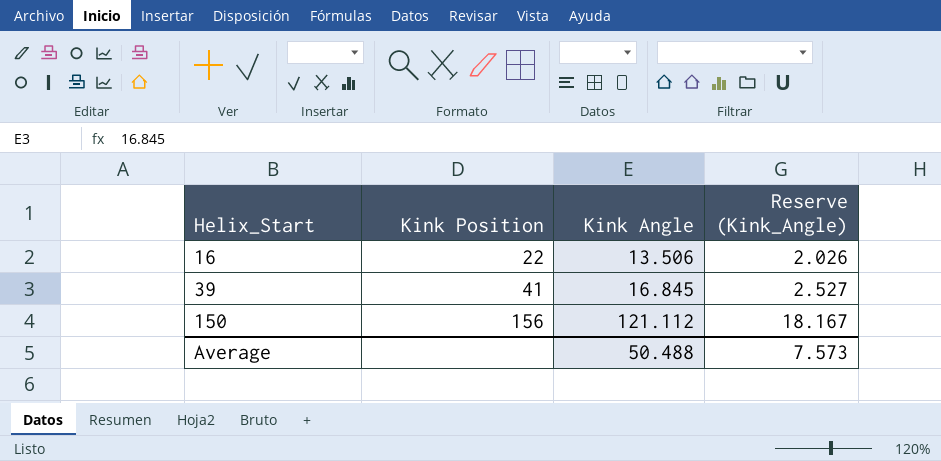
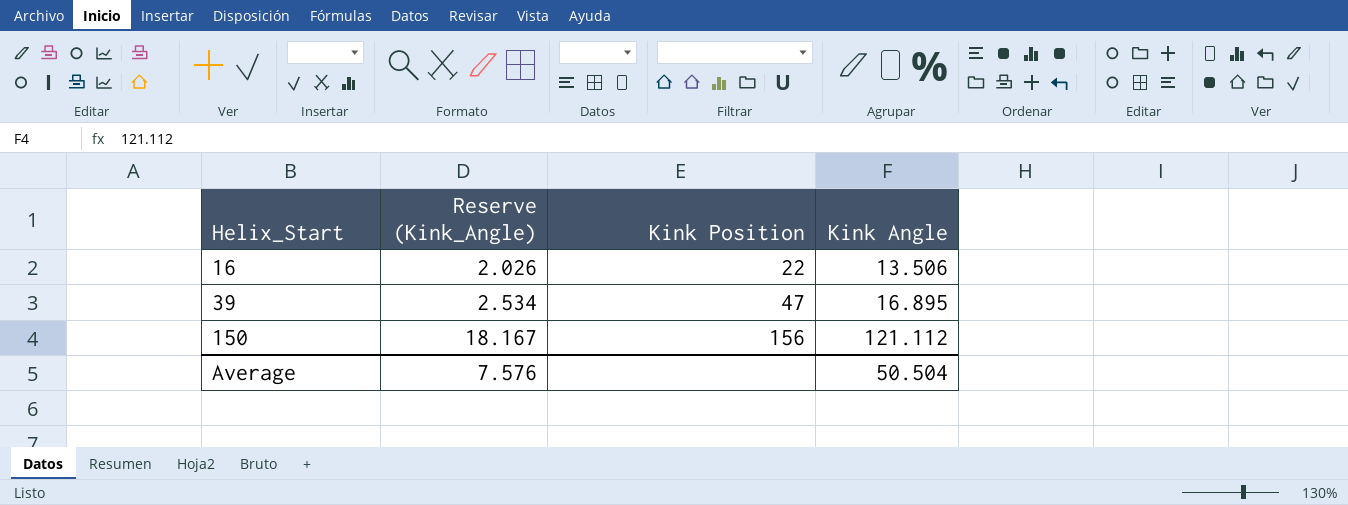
column Reserve (Kink_Angle) | position: 4 -> 2
39 | Reserve (Kink_Angle): 2.527 -> 2.534
39 | Kink Position: 41 -> 47
39 | Kink Angle: 16.845 -> 16.895
Average | Reserve (Kink_Angle): 7.573 -> 7.576
Average | Kink Angle: 50.488 -> 50.504

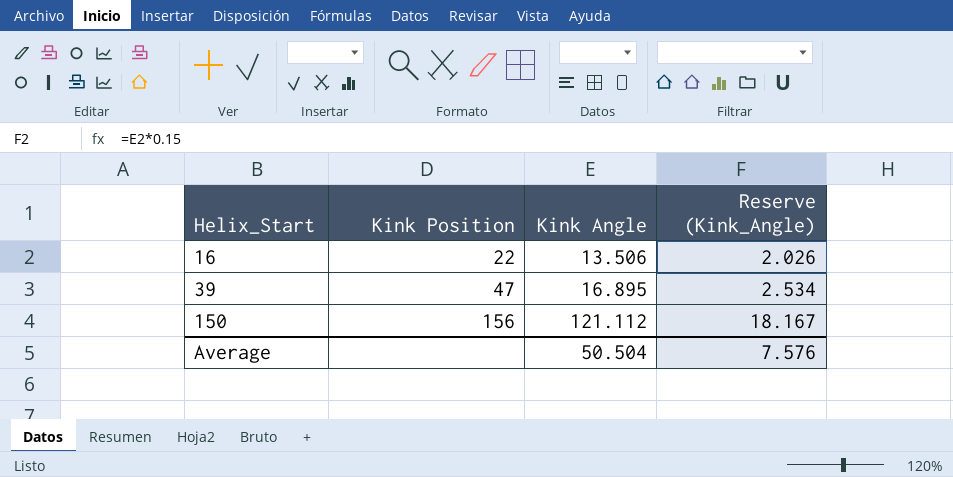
column Reserve (Kink_Angle) | position: 2 -> 4

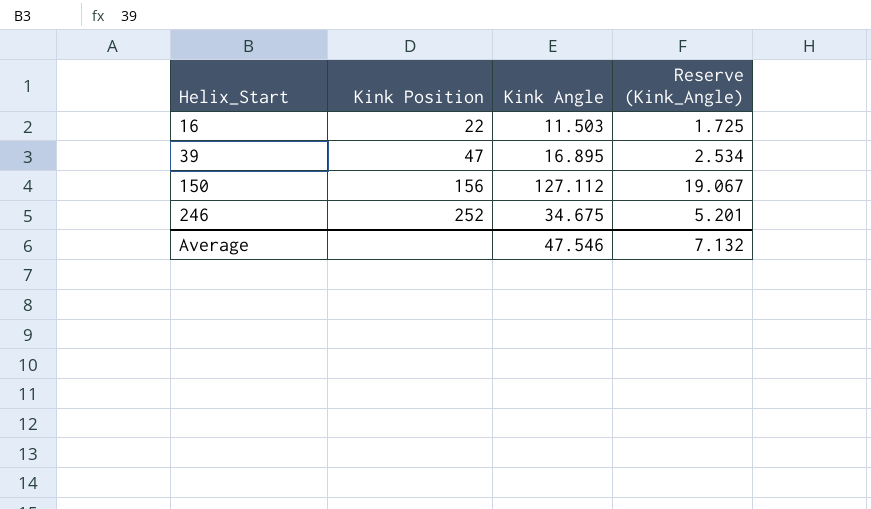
16 | Kink Angle: 13.506 -> 11.503
16 | Reserve (Kink_Angle): 2.026 -> 1.725
150 | Kink Angle: 121.112 -> 127.112
150 | Reserve (Kink_Angle): 18.167 -> 19.067
row 246: none -> 252 | 34.675 | 5.201
Average | Kink Angle: 50.504 -> 47.546
Average | Reserve (Kink_Angle): 7.576 -> 7.132

